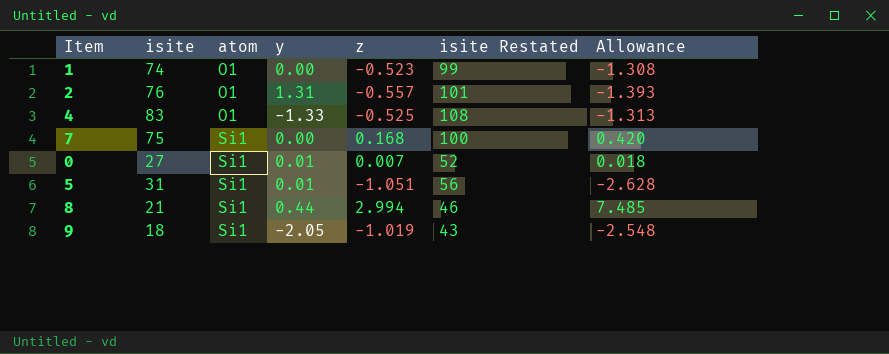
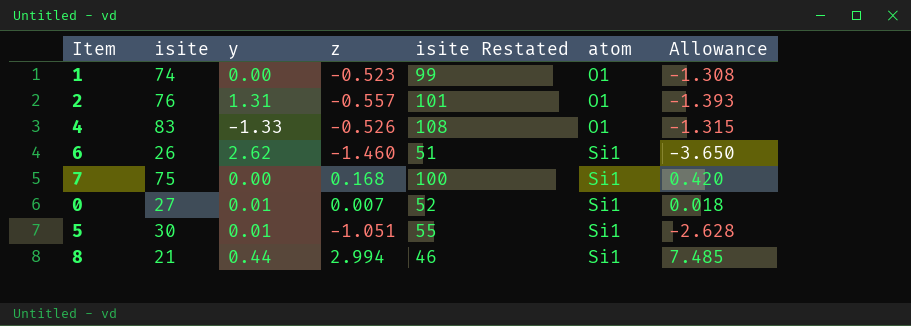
column atom | position: 3 -> 6
row 9: 18 | Si1 | -2.05 | -1.019 | 43 | -2.548 -> none
4 | z: -0.525 -> -0.526
4 | Allowance: -1.313 -> -1.315
row 6: none -> 26 | 2.62 | -1.460 | 51 | Si1 | -3.650
5 | isite: 31 -> 30
5 | isite Restated: 56 -> 55

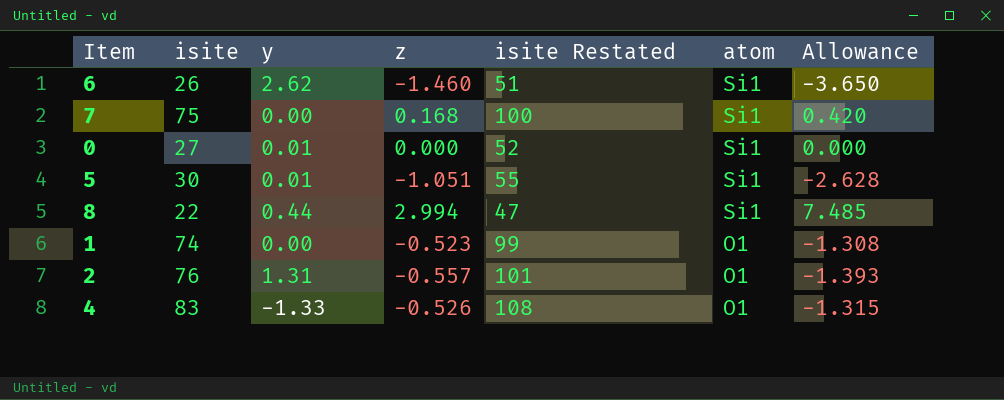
row order: atom ascending -> atom descending
0 | z: 0.007 -> 0.000
0 | Allowance: 0.018 -> 0.000
8 | isite: 21 -> 22
8 | isite Restated: 46 -> 47

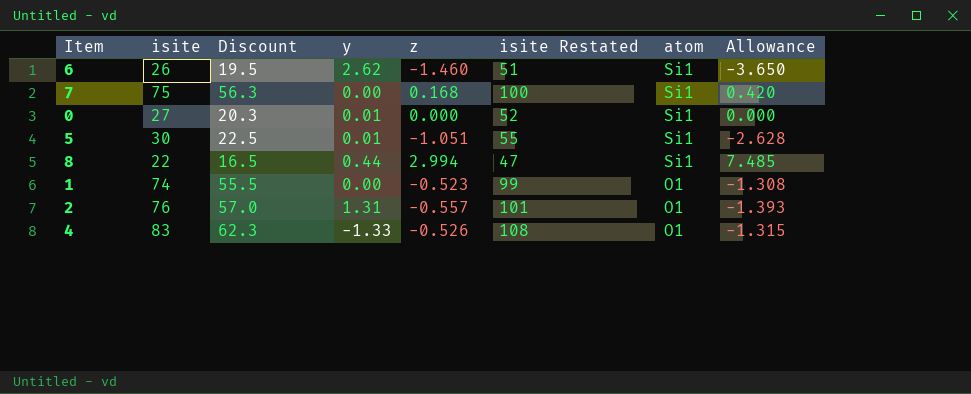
column Discount | formula: none -> [isite] * 0.75

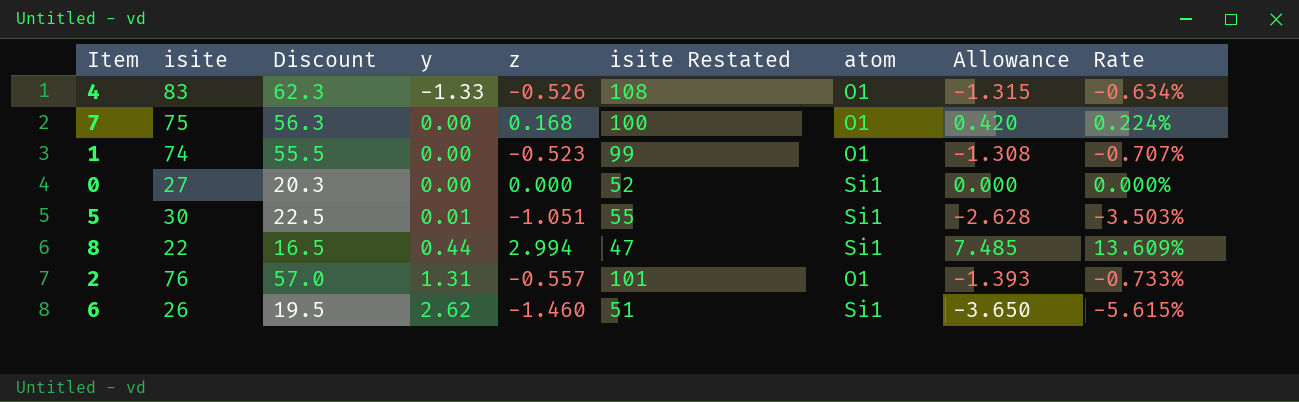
row order: atom descending -> y ascending
column Rate | formula: none -> [z] / [isite]
7 | atom: Si1 -> O1
0 | y: 0.01 -> 0.00

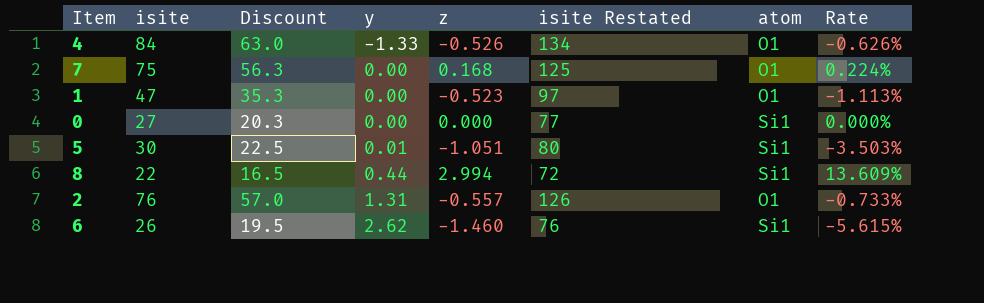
column Allowance | formula: [z] * 2.5 -> none
column isite Restated | formula: [isite] + 25 -> [isite] + 50
4 | isite: 83 -> 84
4 | Discount: 62.3 -> 63.0
4 | Rate: -0.634% -> -0.626%
1 | isite: 74 -> 47
1 | Discount: 55.5 -> 35.3
1 | Rate: -0.707% -> -1.113%

